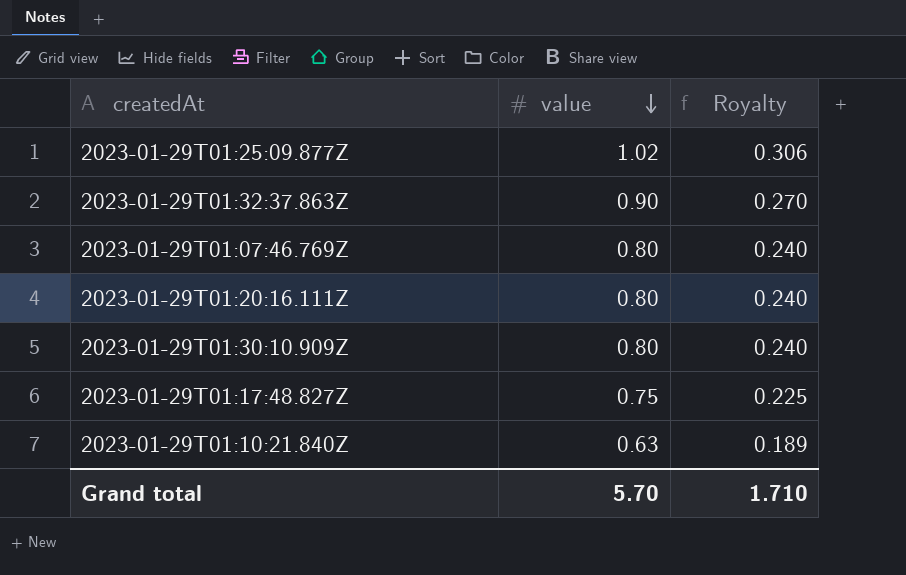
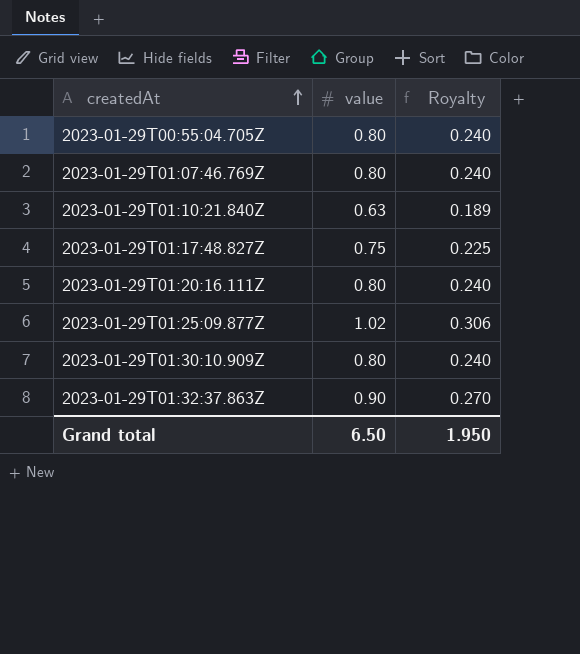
row order: value descending -> createdAt ascending
row 2023-01-29T00:55:04.705Z: none -> 0.80 | 0.240
Grand total | value: 5.70 -> 6.50
Grand total | Royalty: 1.710 -> 1.950

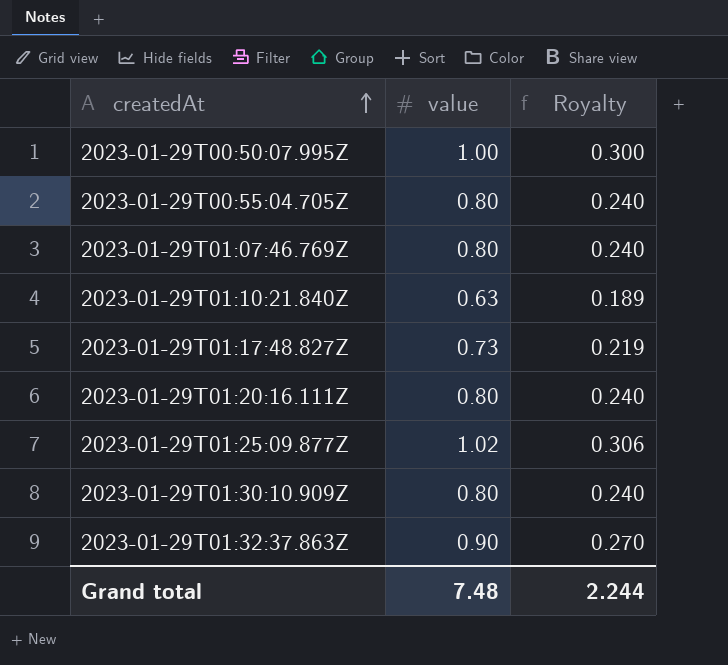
row 2023-01-29T00:50:07.995Z: none -> 1.00 | 0.300
2023-01-29T01:17:48.827Z | value: 0.75 -> 0.73
2023-01-29T01:17:48.827Z | Royalty: 0.225 -> 0.219
Grand total | value: 6.50 -> 7.48
Grand total | Royalty: 1.950 -> 2.244

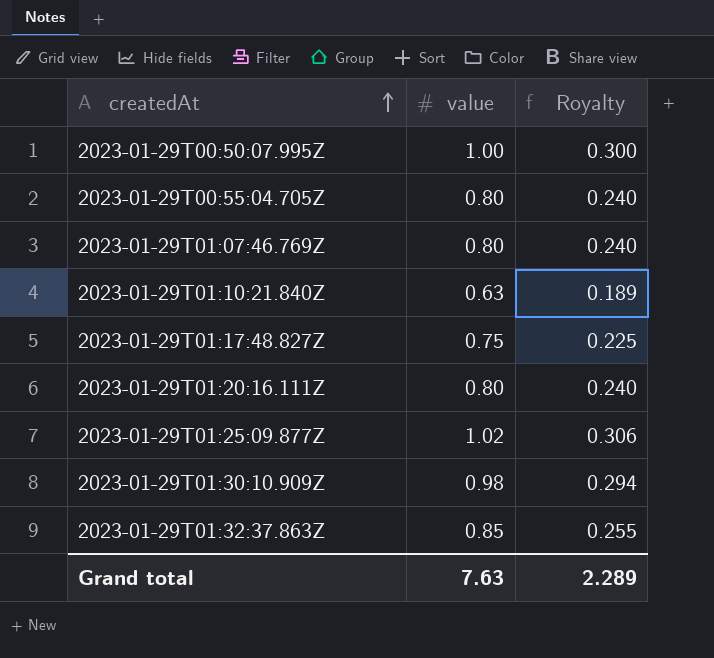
2023-01-29T01:17:48.827Z | value: 0.73 -> 0.75
2023-01-29T01:17:48.827Z | Royalty: 0.219 -> 0.225
2023-01-29T01:30:10.909Z | value: 0.80 -> 0.98
2023-01-29T01:30:10.909Z | Royalty: 0.240 -> 0.294
2023-01-29T01:32:37.863Z | value: 0.90 -> 0.85
2023-01-29T01:32:37.863Z | Royalty: 0.270 -> 0.255
Grand total | value: 7.48 -> 7.63
Grand total | Royalty: 2.244 -> 2.289

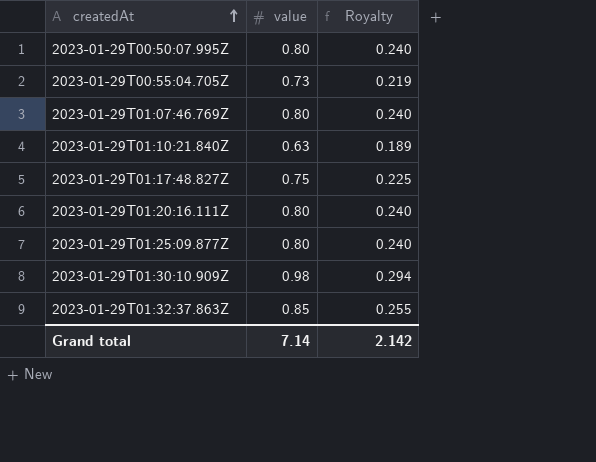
2023-01-29T00:50:07.995Z | value: 1.00 -> 0.80
2023-01-29T00:50:07.995Z | Royalty: 0.300 -> 0.240
2023-01-29T00:55:04.705Z | value: 0.80 -> 0.73
2023-01-29T00:55:04.705Z | Royalty: 0.240 -> 0.219
2023-01-29T01:25:09.877Z | value: 1.02 -> 0.80
2023-01-29T01:25:09.877Z | Royalty: 0.306 -> 0.240
Grand total | value: 7.63 -> 7.14
Grand total | Royalty: 2.289 -> 2.142

